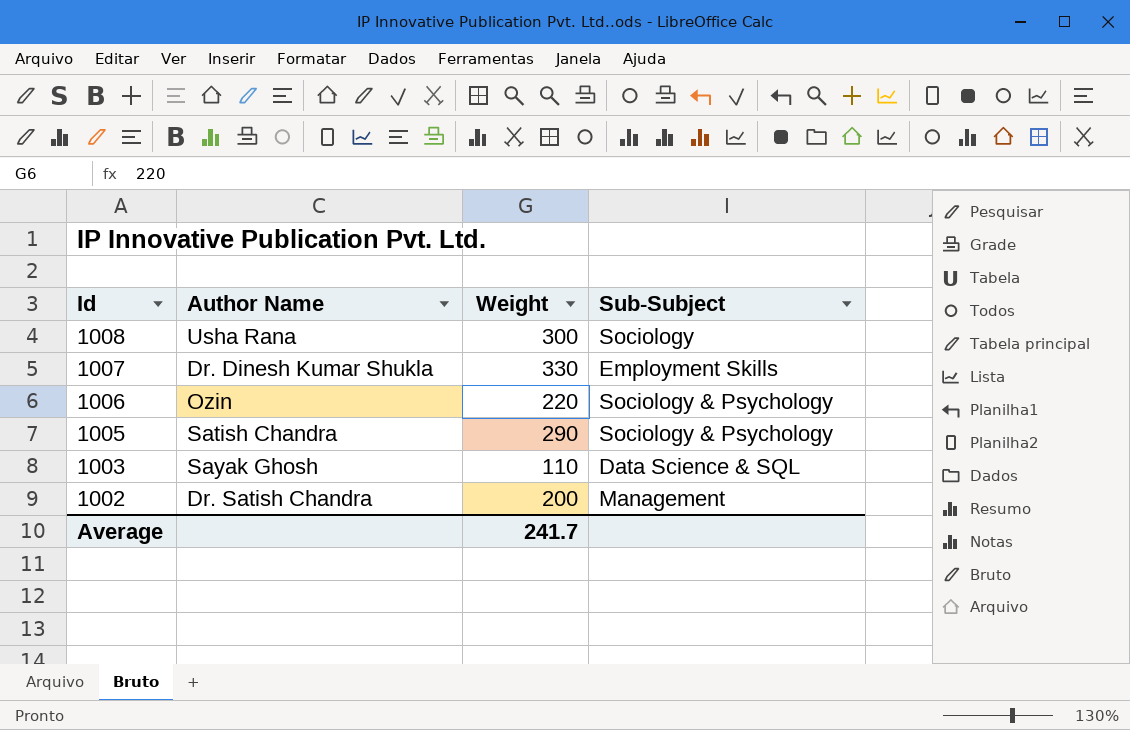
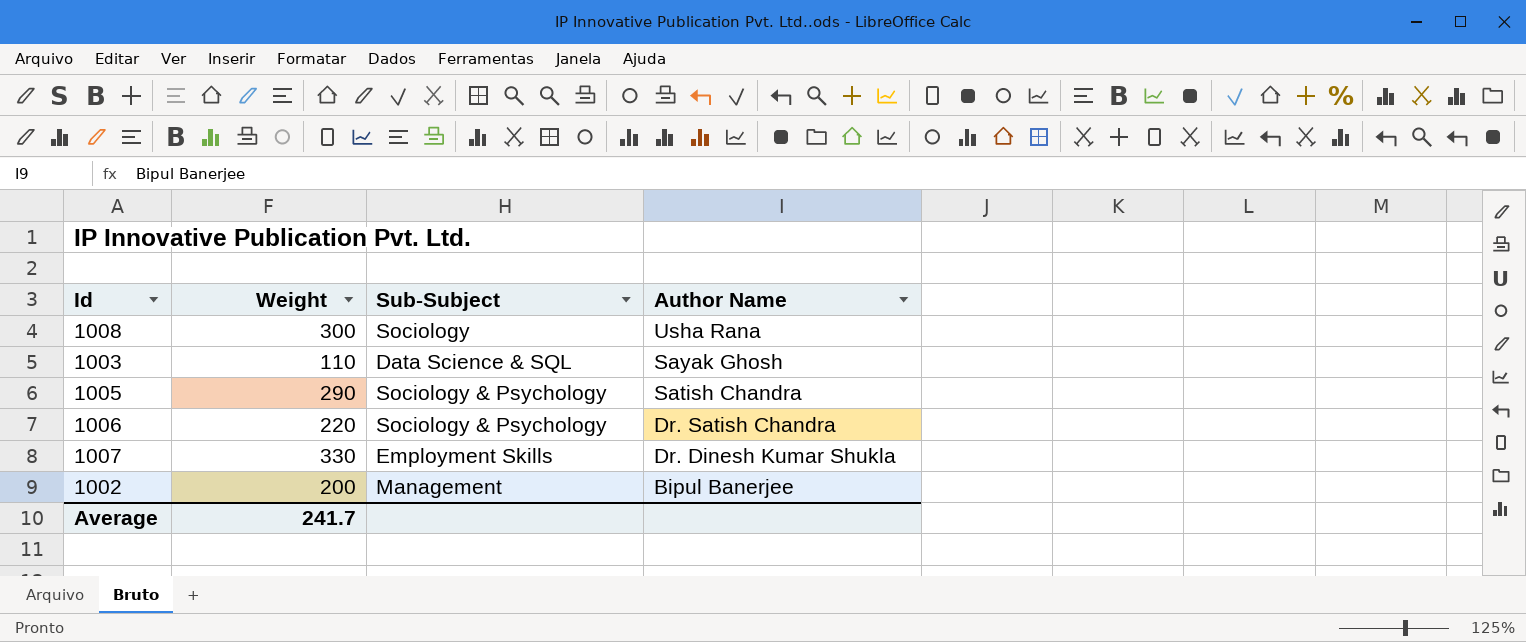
row order: Id descending -> Author Name descending
column Author Name | position: 2 -> 4
1006 | Author Name: Ozin -> Dr. Satish Chandra
1002 | Author Name: Dr. Satish Chandra -> Bipul Banerjee

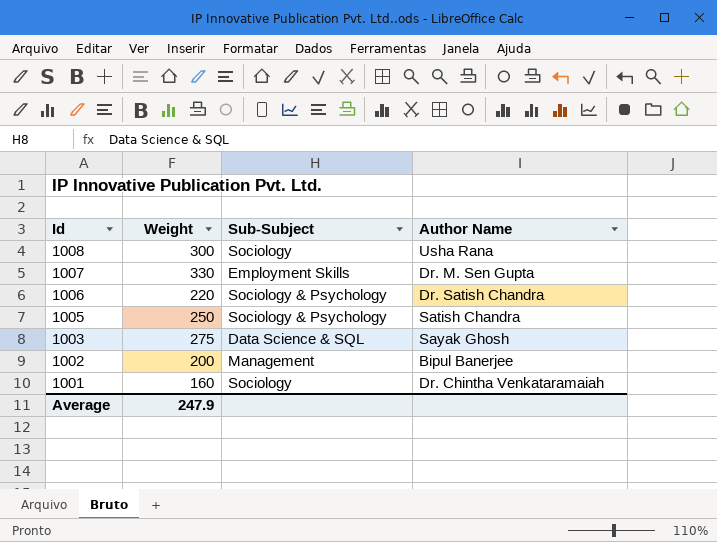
row order: Author Name descending -> Id descending
1007 | Author Name: Dr. Dinesh Kumar Shukla -> Dr. M. Sen Gupta
1005 | Weight: 290 -> 250
1003 | Weight: 110 -> 275
row 1001: none -> 160 | Sociology | Dr. Chintha Venkataramaiah
Average | Weight: 241.7 -> 247.9

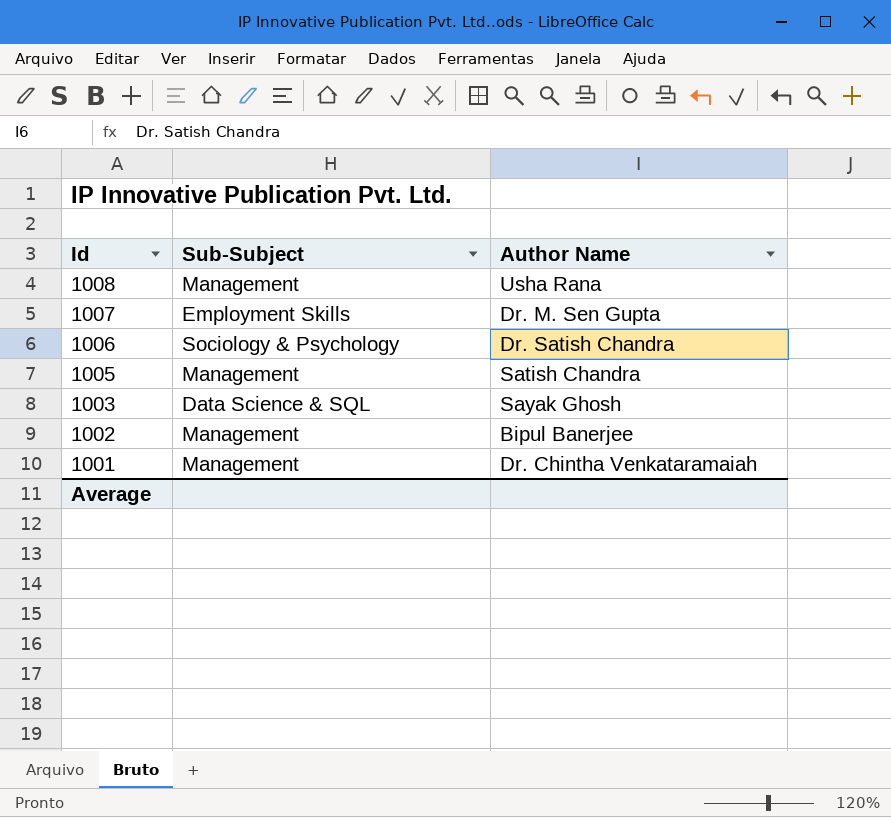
column Weight | position: 2 -> none
1008 | Sub-Subject: Sociology -> Management
1005 | Sub-Subject: Sociology & Psychology -> Management
1001 | Sub-Subject: Sociology -> Management

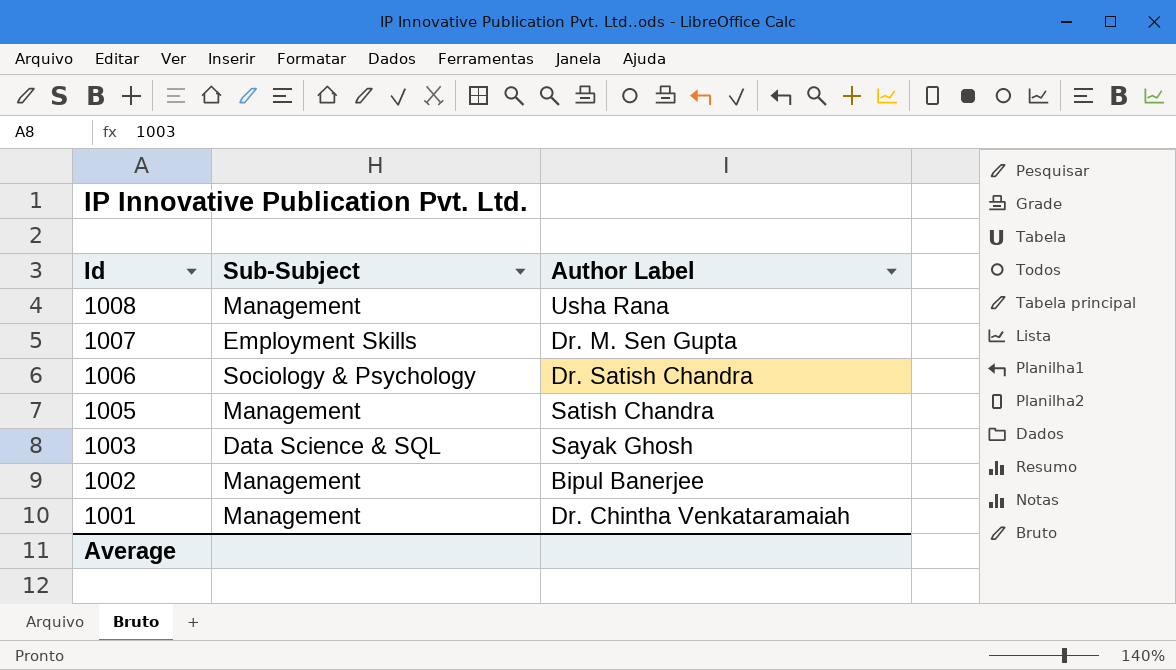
column name: Author Name -> Author Label

